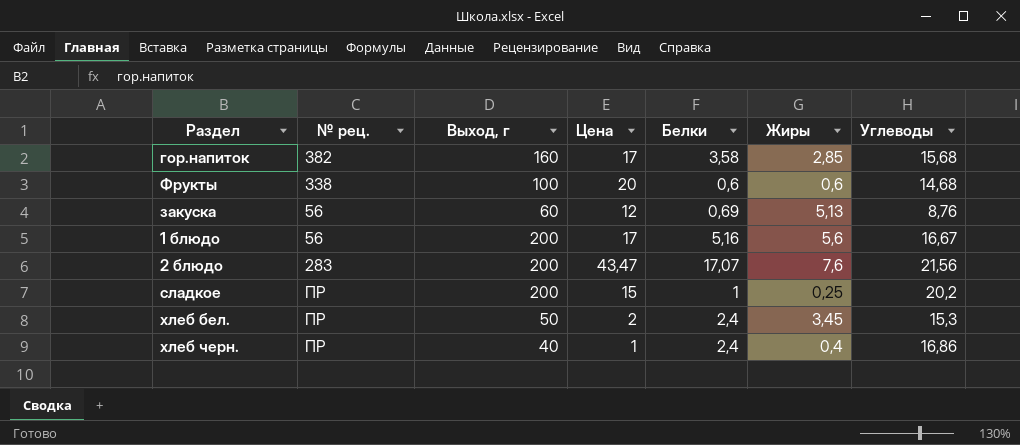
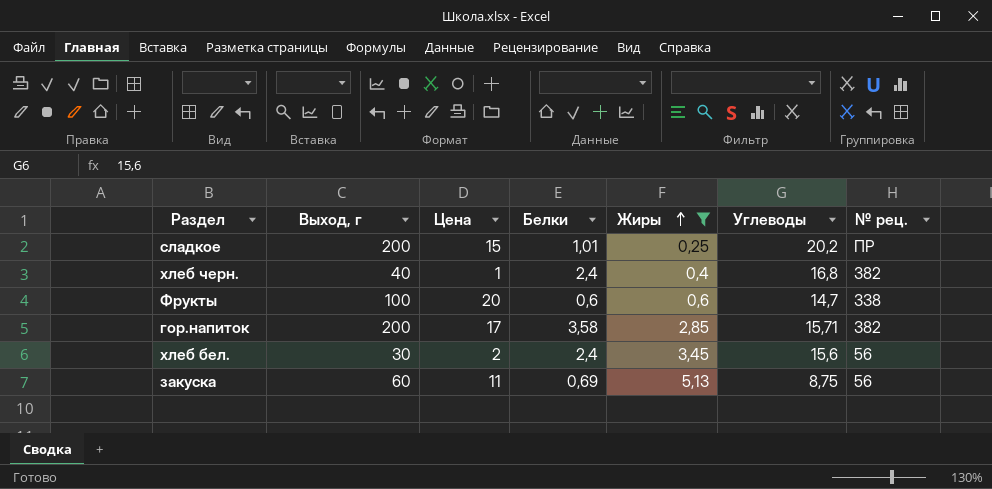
filter: none -> Жиры <= 5,13
row order: none -> Жиры ascending
column № рец. | position: 2 -> 7
сладкое | Белки: 1 -> 1,01
хлеб черн. | Углеводы: 16,86 -> 16,8
хлеб черн. | № рец.: ПР -> 382
Фрукты | Углеводы: 14,68 -> 14,7
гор.напиток | Выход, г: 160 -> 200
гор.напиток | Углеводы: 15,68 -> 15,71
хлеб бел. | Выход, г: 50 -> 30
хлеб бел. | Углеводы: 15,3 -> 15,6
хлеб бел. | № рец.: ПР -> 56
закуска | Цена: 12 -> 11
закуска | Углеводы: 8,76 -> 8,75

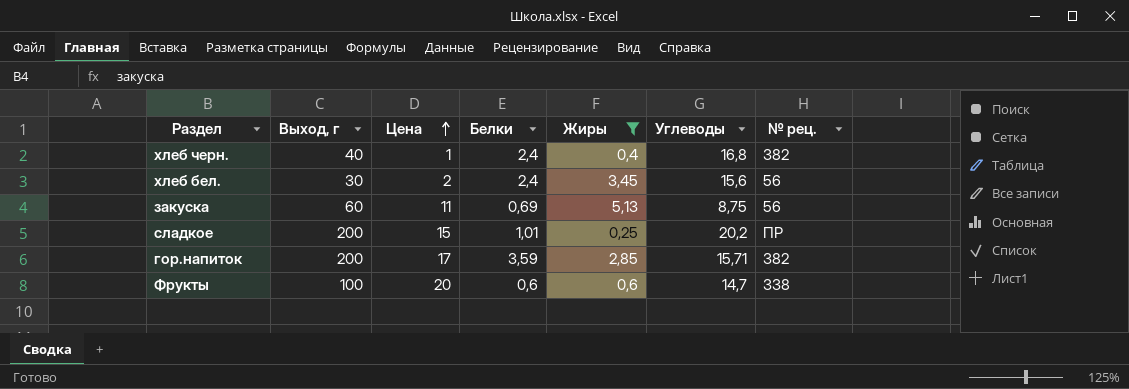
row order: Жиры ascending -> Цена ascending
гор.напиток | Белки: 3,58 -> 3,59

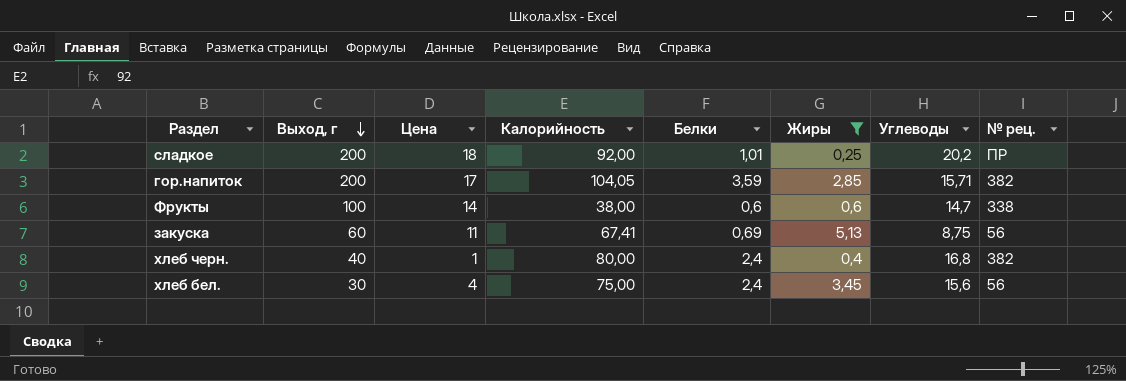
row order: Цена ascending -> Выход, г descending
column Калорийность | position: none -> 4
сладкое | Цена: 15 -> 18
Фрукты | Цена: 20 -> 14
хлеб бел. | Цена: 2 -> 4

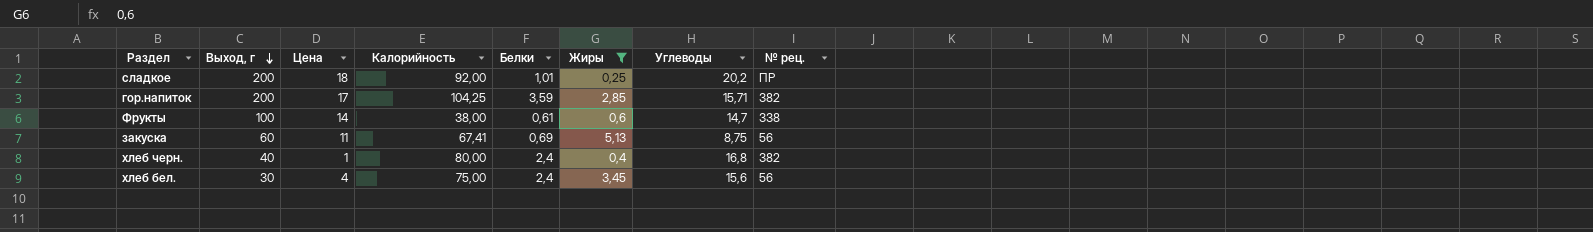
гор.напиток | Калорийность: 104,05 -> 104,25
Фрукты | Белки: 0,6 -> 0,61

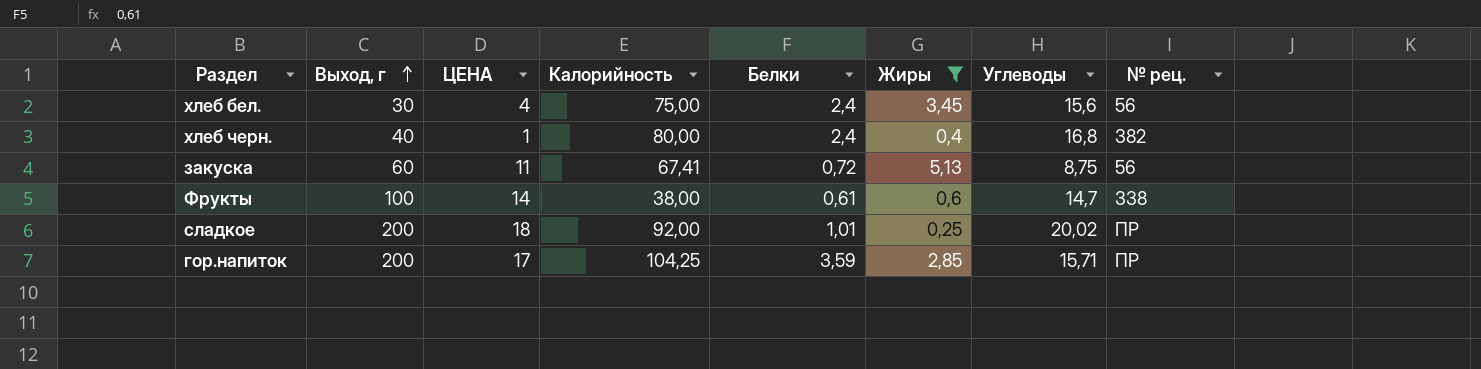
row order: Выход, г descending -> Выход, г ascending
column name: Цена -> ЦЕНА
закуска | Белки: 0,69 -> 0,72
сладкое | Углеводы: 20,2 -> 20,02
гор.напиток | № рец.: 382 -> ПР

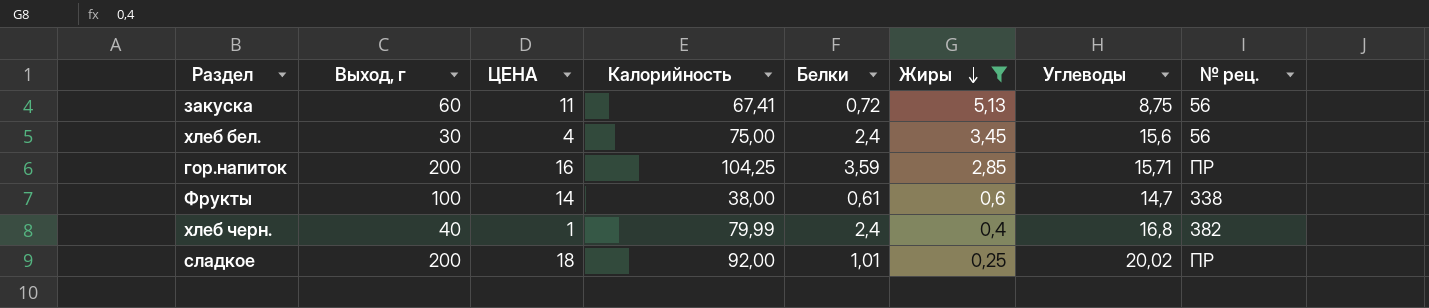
row order: Выход, г ascending -> Жиры descending
гор.напиток | ЦЕНА: 17 -> 16
хлеб черн. | Калорийность: 80,00 -> 79,99

